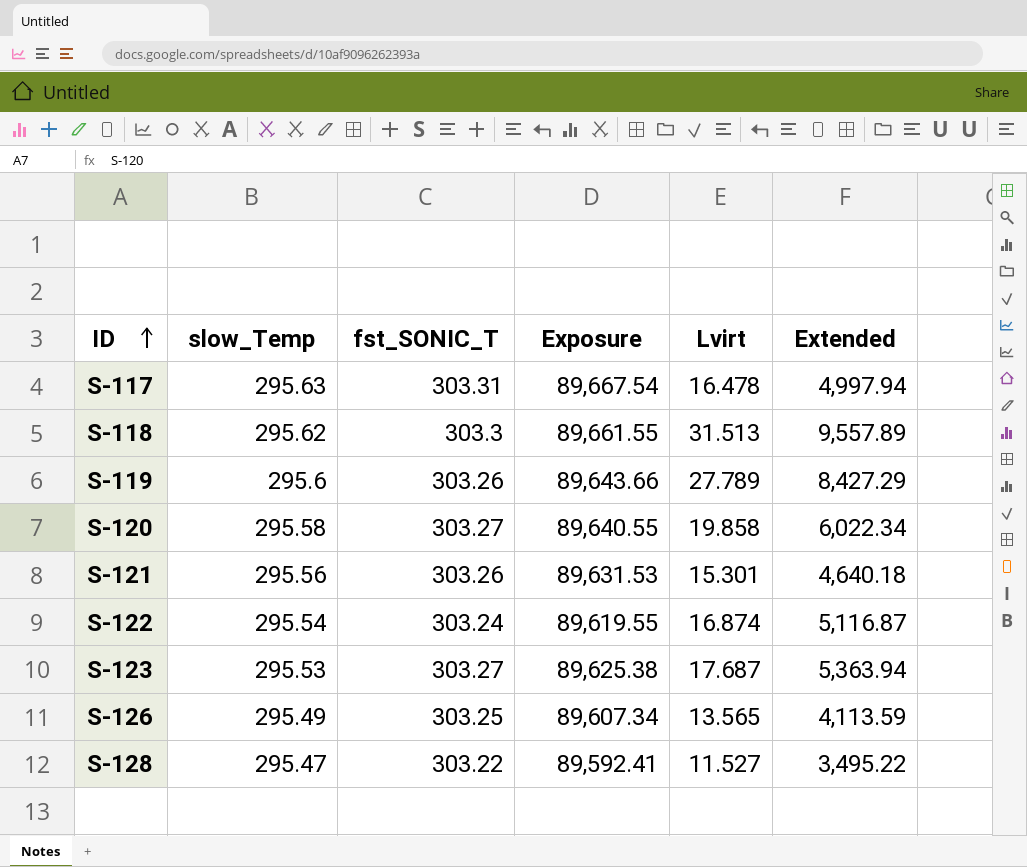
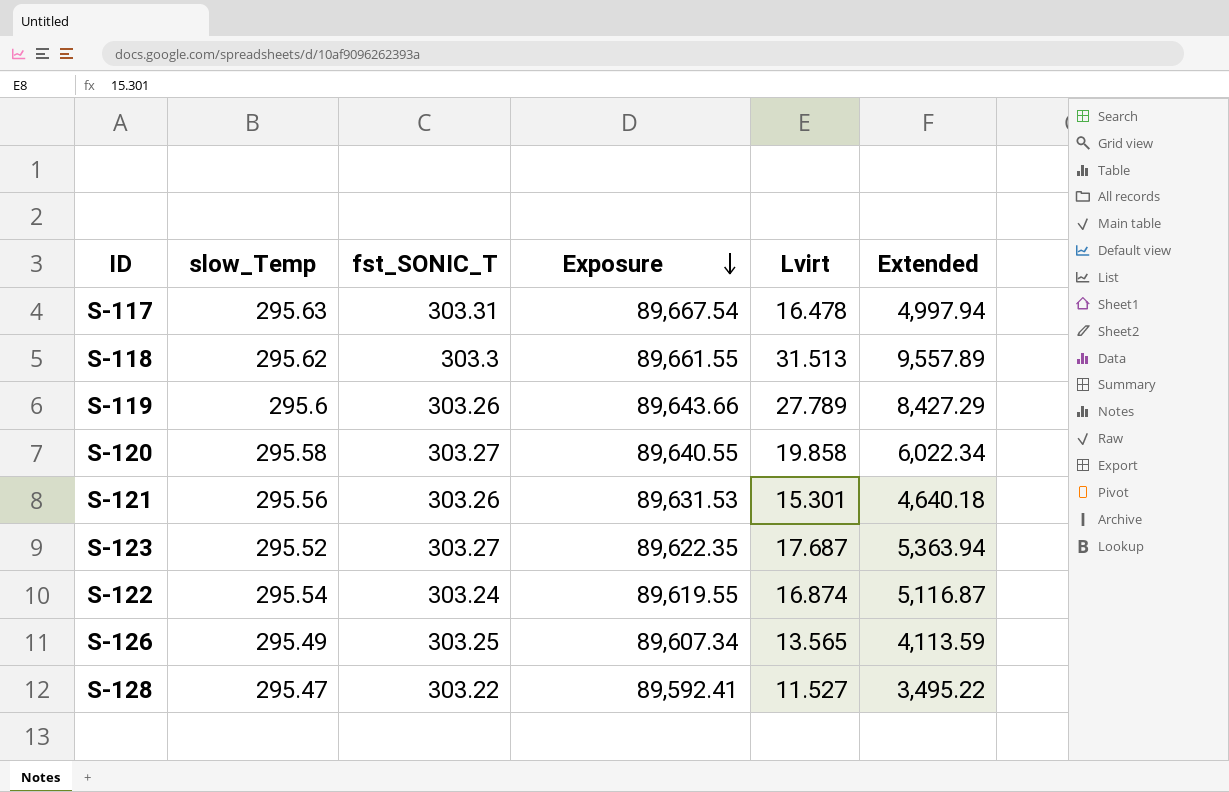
row order: ID ascending -> Exposure descending
S-123 | slow_Temp: 295.53 -> 295.52
S-123 | Exposure: 89,625.38 -> 89,622.35

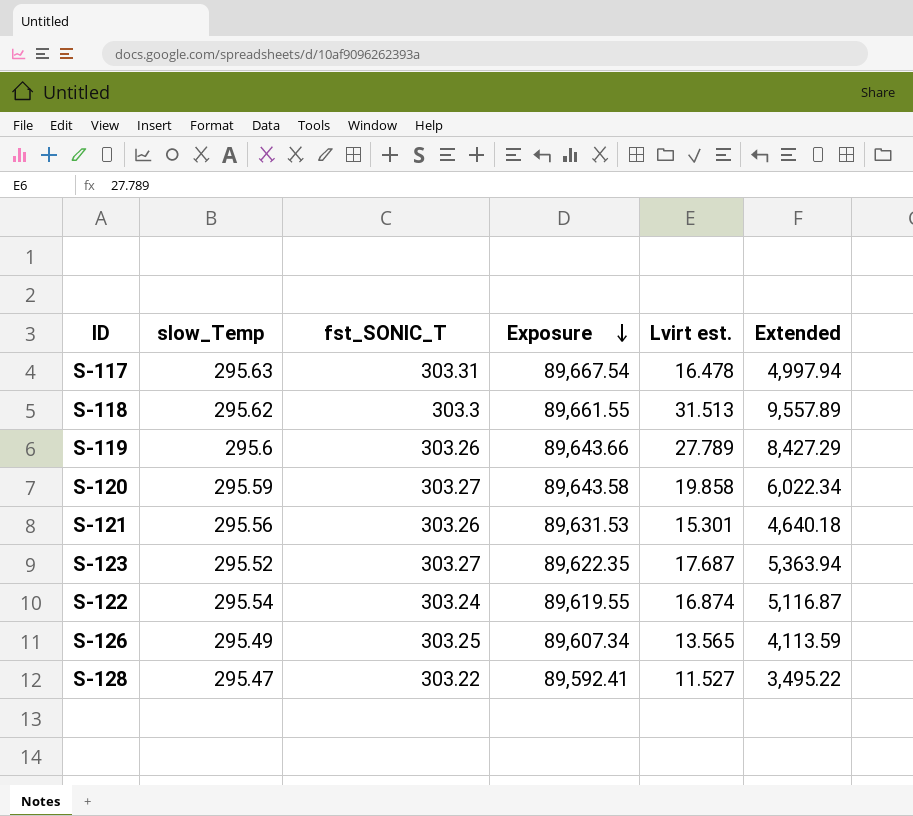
column name: Lvirt -> Lvirt est.
S-120 | slow_Temp: 295.58 -> 295.59
S-120 | Exposure: 89,640.55 -> 89,643.58

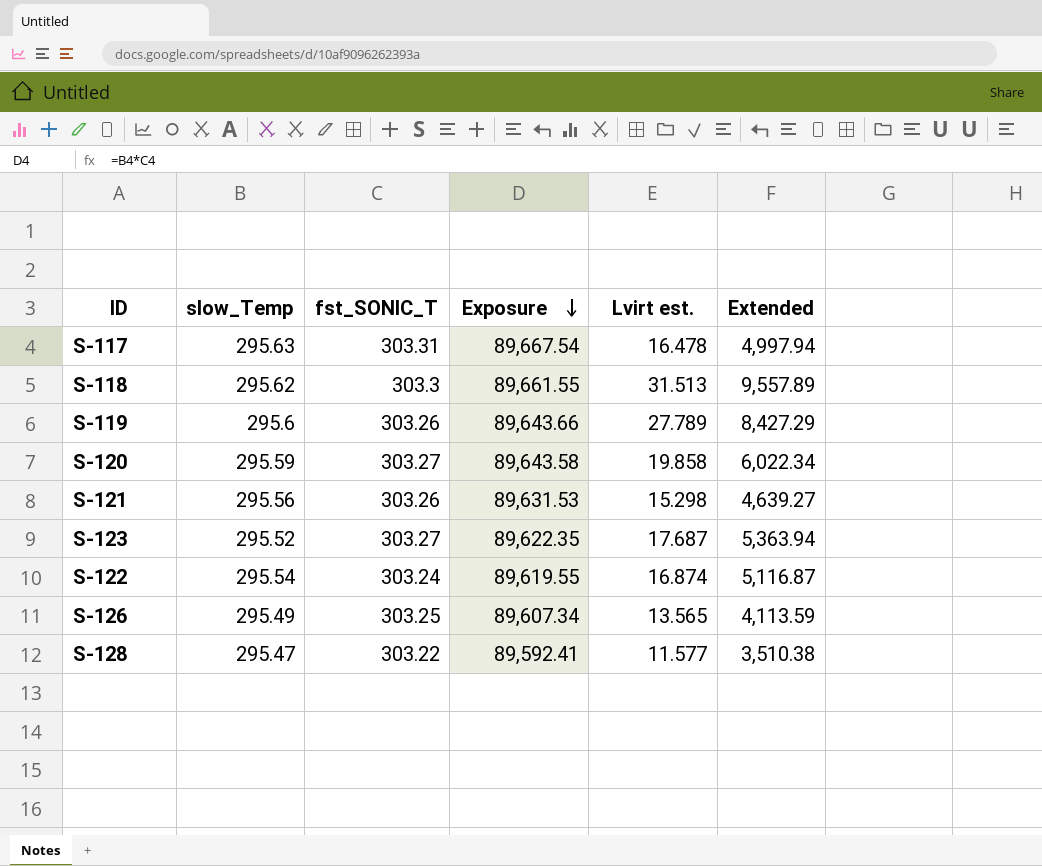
S-121 | Lvirt est.: 15.301 -> 15.298
S-121 | Extended: 4,640.18 -> 4,639.27
S-128 | Lvirt est.: 11.527 -> 11.577
S-128 | Extended: 3,495.22 -> 3,510.38

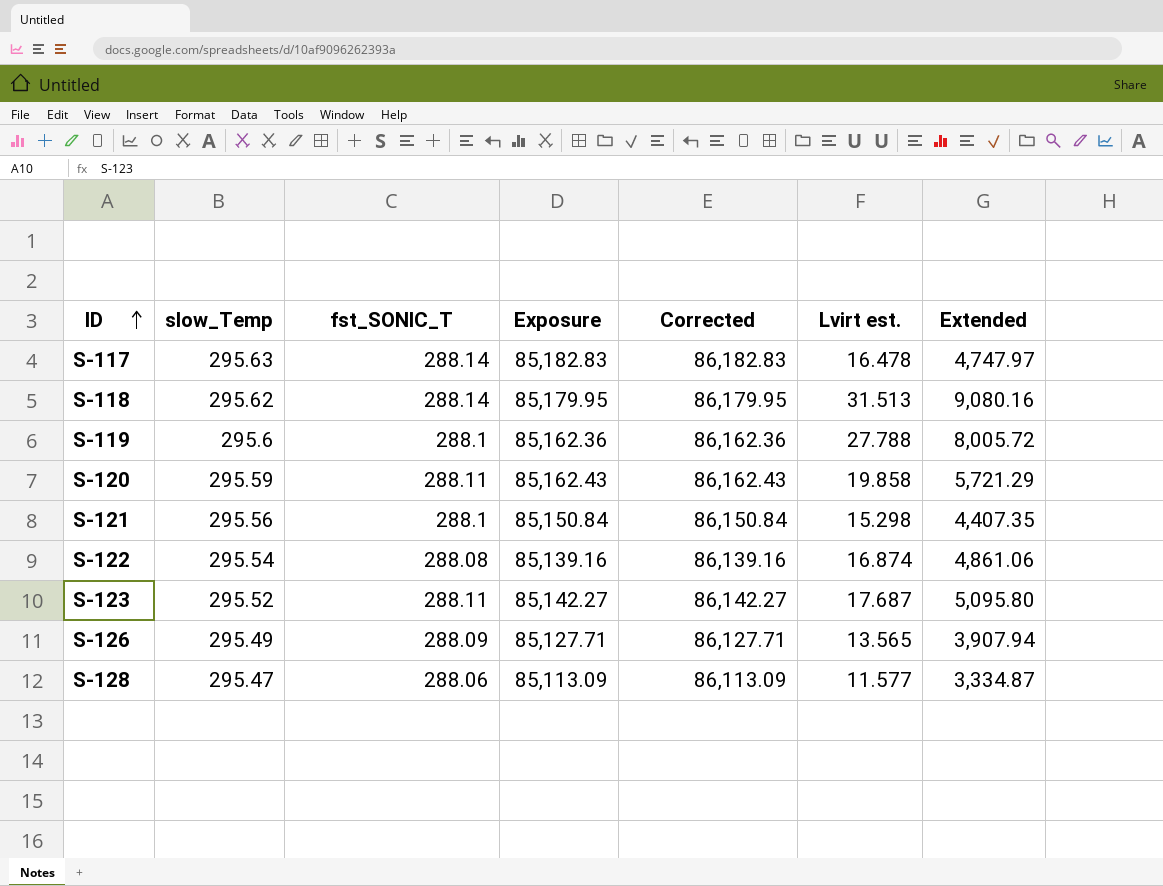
row order: Exposure descending -> ID ascending
column Corrected | formula: none -> [Exposure] + 1000
S-117 | fst_SONIC_T: 303.31 -> 288.14
S-117 | Exposure: 89,667.54 -> 85,182.83
S-117 | Extended: 4,997.94 -> 4,747.97
S-118 | fst_SONIC_T: 303.3 -> 288.14
S-118 | Exposure: 89,661.55 -> 85,179.95
S-118 | Extended: 9,557.89 -> 9,080.16
S-119 | fst_SONIC_T: 303.26 -> 288.1
S-119 | Exposure: 89,643.66 -> 85,162.36
S-119 | Lvirt est.: 27.789 -> 27.788
S-119 | Extended: 8,427.29 -> 8,005.72
S-120 | fst_SONIC_T: 303.27 -> 288.11
S-120 | Exposure: 89,643.58 -> 85,162.43
S-120 | Extended: 6,022.34 -> 5,721.29
S-121 | fst_SONIC_T: 303.26 -> 288.1
S-121 | Exposure: 89,631.53 -> 85,150.84
S-121 | Extended: 4,639.27 -> 4,407.35
S-122 | fst_SONIC_T: 303.24 -> 288.08
S-122 | Exposure: 89,619.55 -> 85,139.16
S-122 | Extended: 5,116.87 -> 4,861.06
S-123 | fst_SONIC_T: 303.27 -> 288.11
S-123 | Exposure: 89,622.35 -> 85,142.27
S-123 | Extended: 5,363.94 -> 5,095.80
S-126 | fst_SONIC_T: 303.25 -> 288.09
S-126 | Exposure: 89,607.34 -> 85,127.71
S-126 | Extended: 4,113.59 -> 3,907.94
S-128 | fst_SONIC_T: 303.22 -> 288.06
S-128 | Exposure: 89,592.41 -> 85,113.09
S-128 | Extended: 3,510.38 -> 3,334.87

